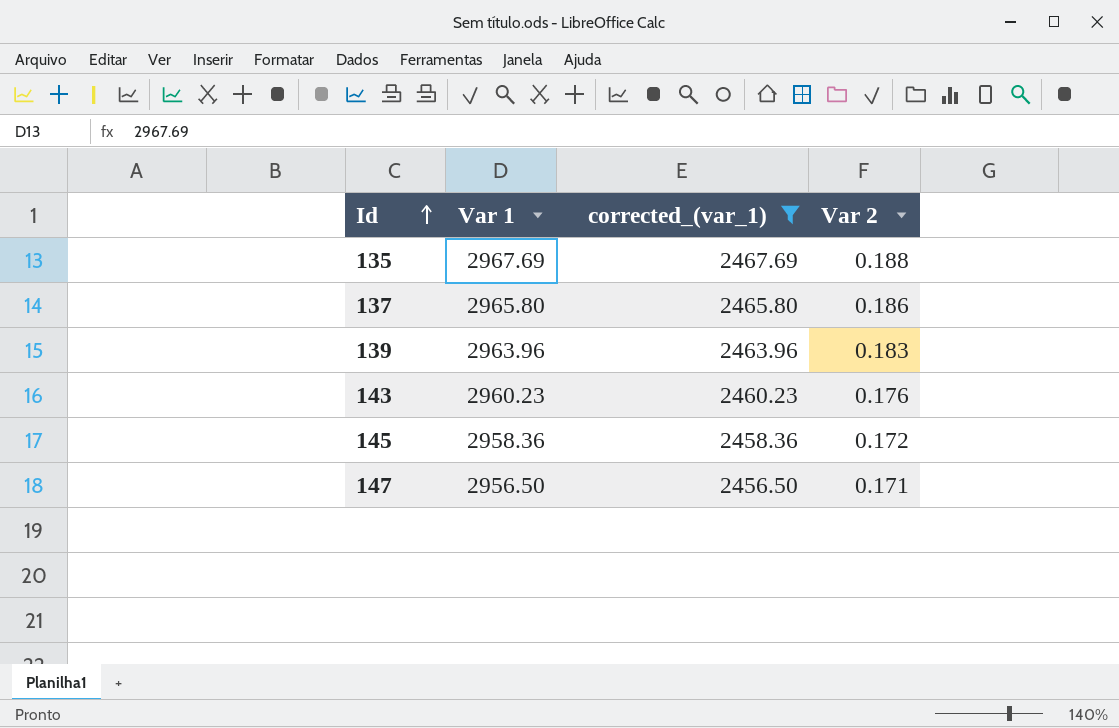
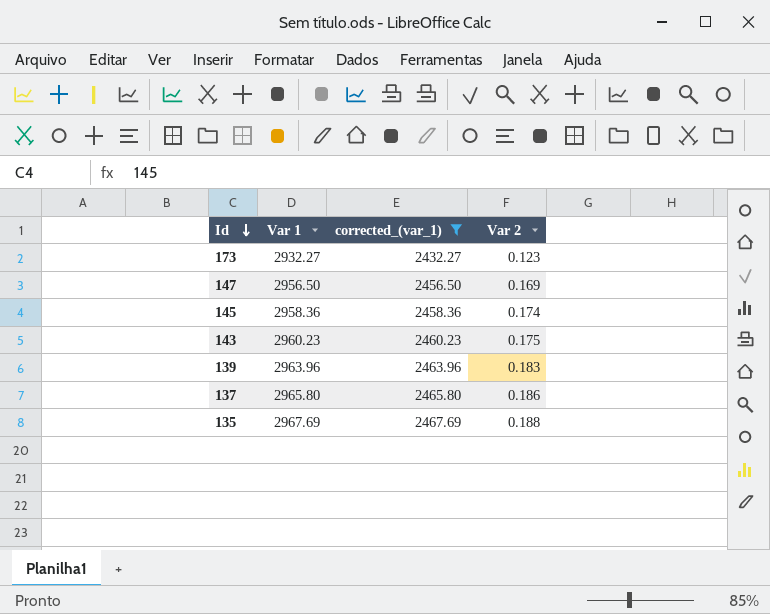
row order: Id ascending -> Id descending
row 173: none -> 2932.27 | 2432.27 | 0.123
147 | Var 2: 0.171 -> 0.169
145 | Var 2: 0.172 -> 0.174
143 | Var 2: 0.176 -> 0.175

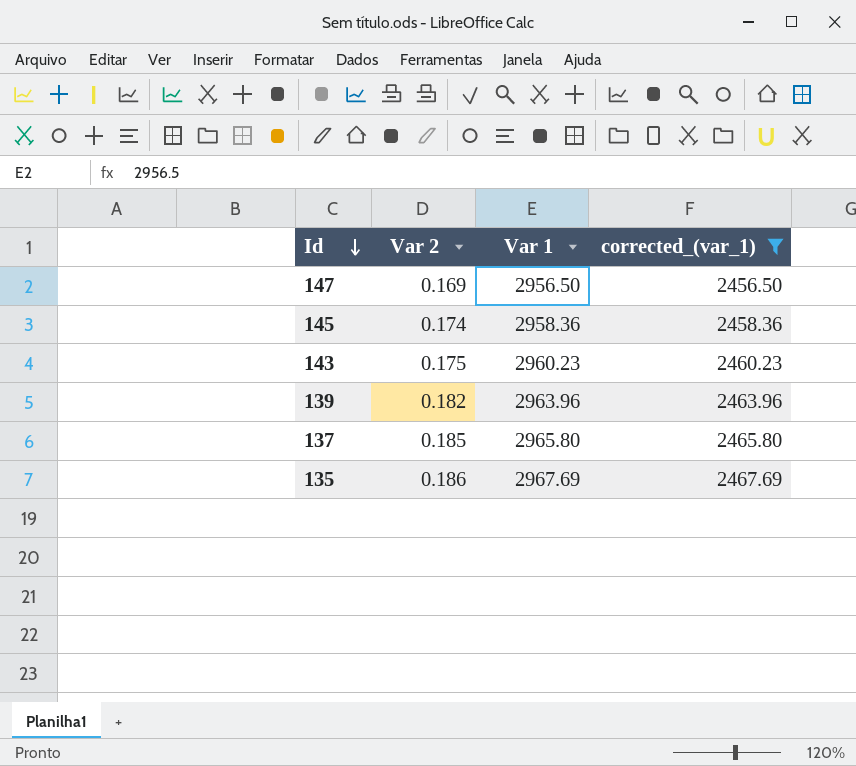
column Var 2 | position: 4 -> 2
row 173: 2932.27 | 2432.27 | 0.123 -> none
139 | Var 2: 0.183 -> 0.182
137 | Var 2: 0.186 -> 0.185
135 | Var 2: 0.188 -> 0.186

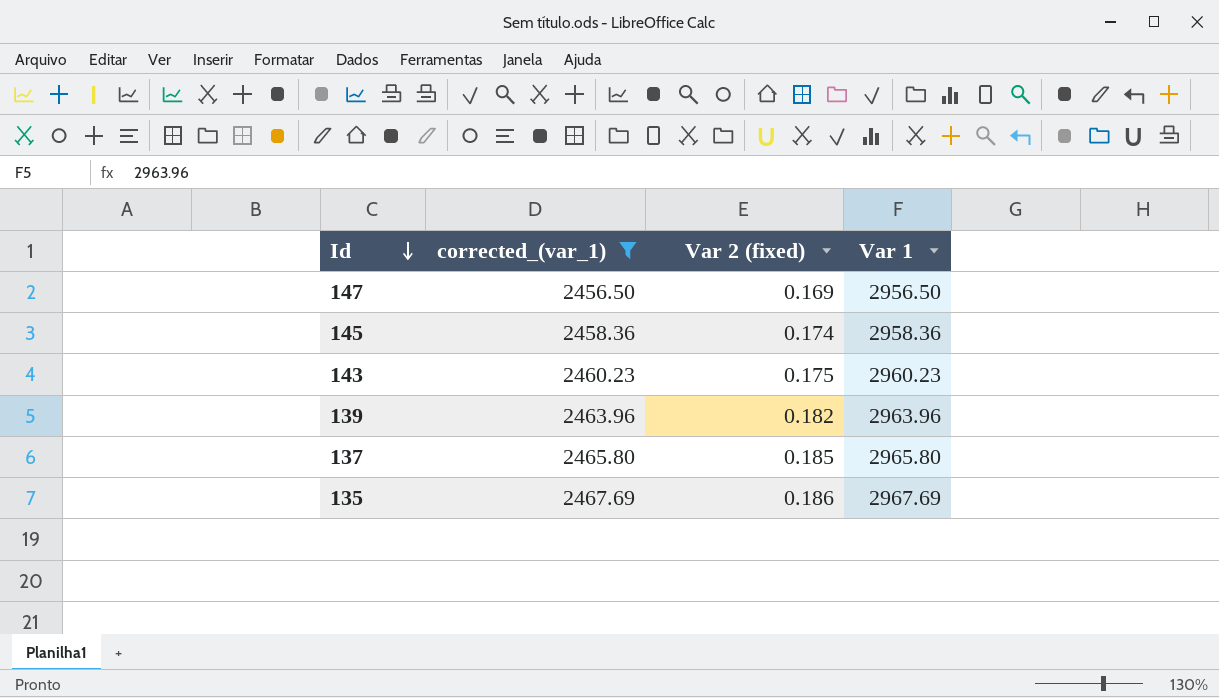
column corrected_(var_1) | position: 4 -> 2
column name: Var 2 -> Var 2 (fixed)

